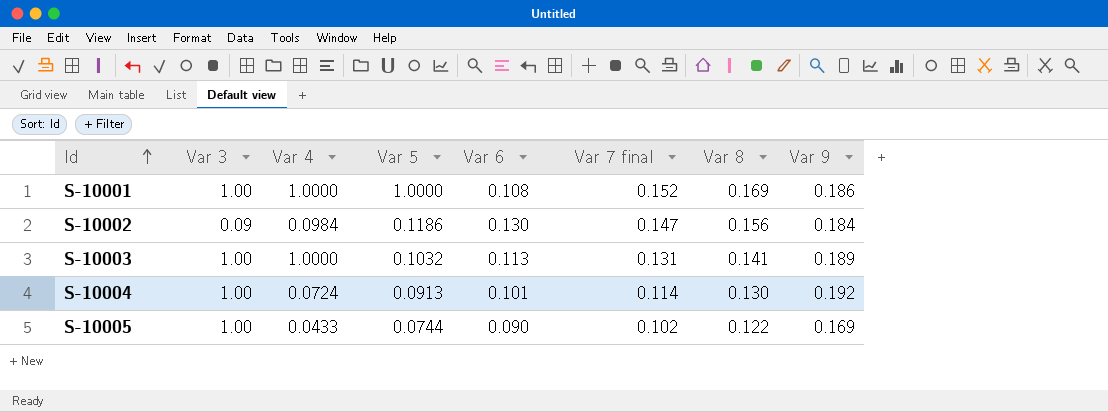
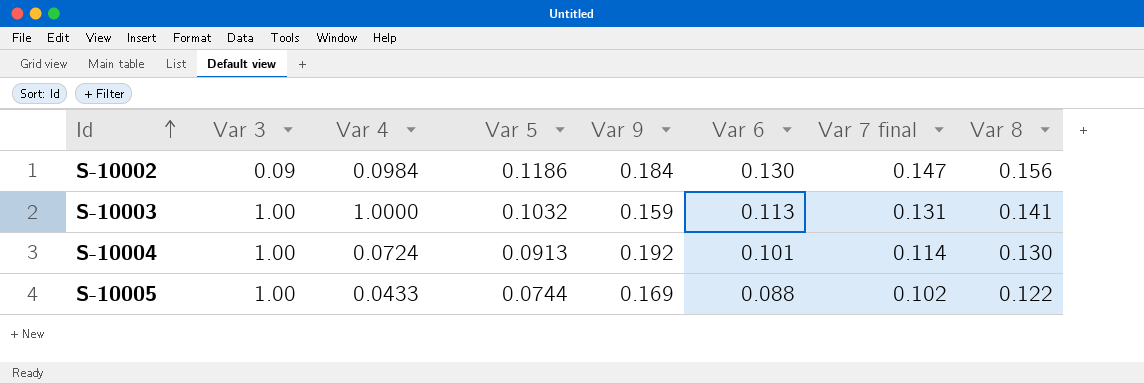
column Var 9 | position: 8 -> 5
row S-10001: 1.00 | 1.0000 | 1.0000 | 0.108 | 0.152 | 0.169 | 0.186 -> none
S-10003 | Var 9: 0.189 -> 0.159
S-10005 | Var 6: 0.090 -> 0.088

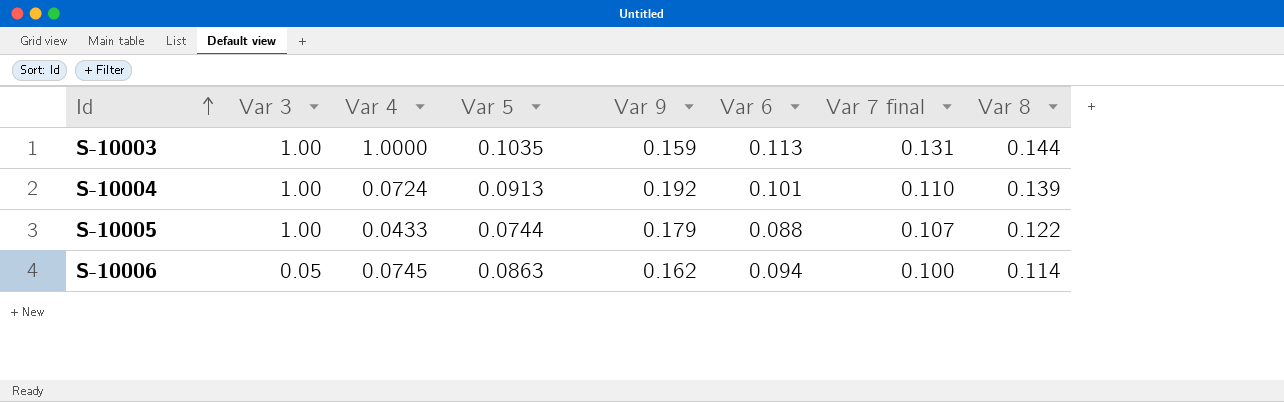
row S-10002: 0.09 | 0.0984 | 0.1186 | 0.184 | 0.130 | 0.147 | 0.156 -> none
S-10003 | Var 5: 0.1032 -> 0.1035
S-10003 | Var 8: 0.141 -> 0.144
S-10004 | Var 7 final: 0.114 -> 0.110
S-10004 | Var 8: 0.130 -> 0.139
S-10005 | Var 9: 0.169 -> 0.179
S-10005 | Var 7 final: 0.102 -> 0.107
row S-10006: none -> 0.05 | 0.0745 | 0.0863 | 0.162 | 0.094 | 0.100 | 0.114

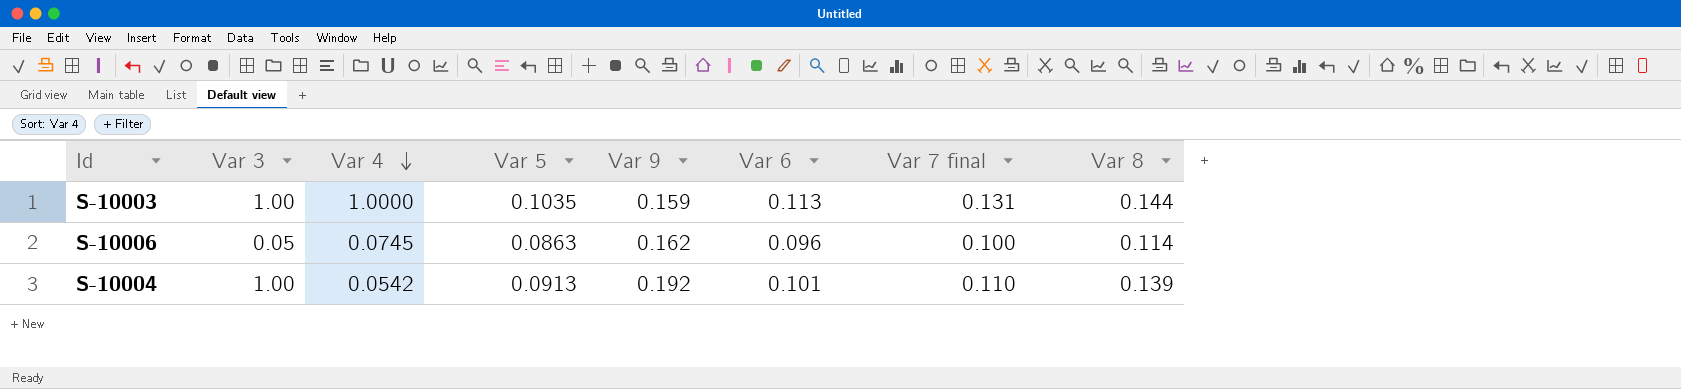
row order: Id ascending -> Var 4 descending
row S-10005: 1.00 | 0.0433 | 0.0744 | 0.179 | 0.088 | 0.107 | 0.122 -> none
S-10006 | Var 6: 0.094 -> 0.096
S-10004 | Var 4: 0.0724 -> 0.0542

